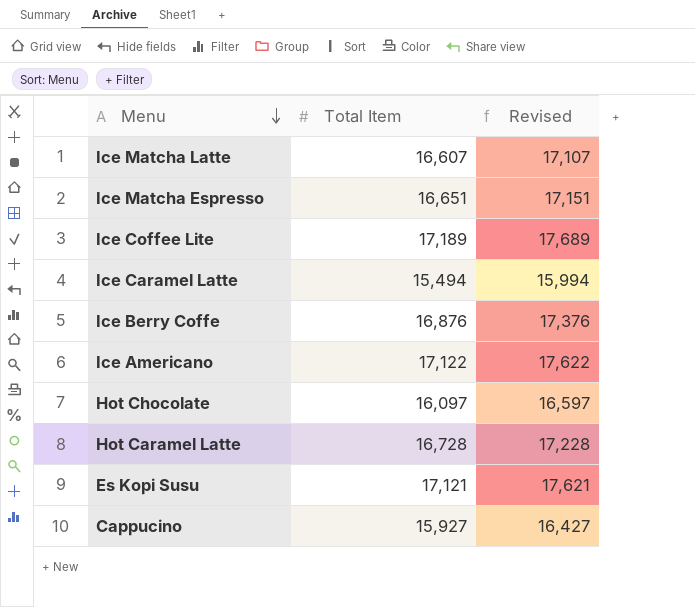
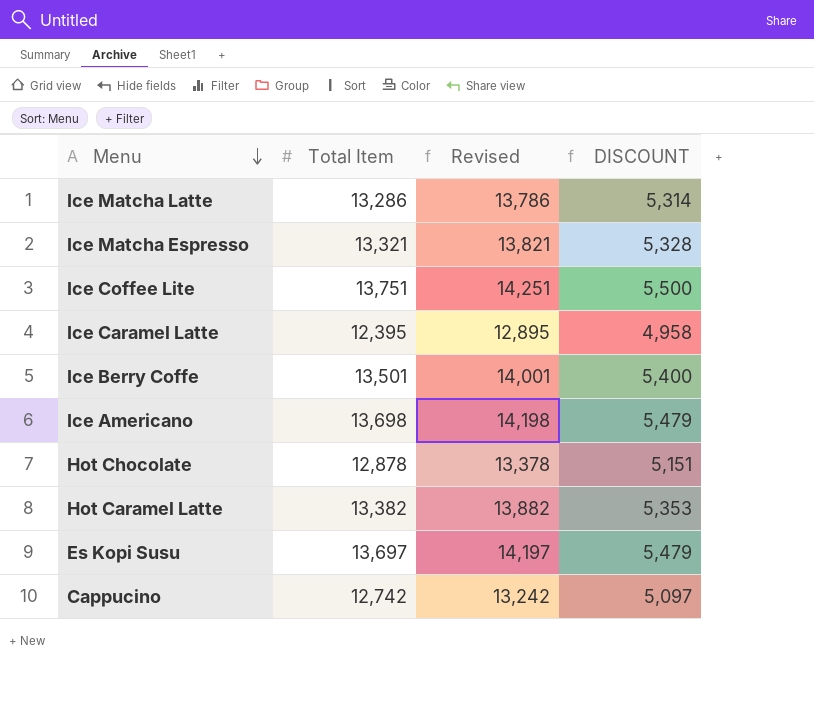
column DISCOUNT | formula: none -> [Total Item] * 0.4
Ice Matcha Latte | Total Item: 16,607 -> 13,286
Ice Matcha Latte | Revised: 17,107 -> 13,786
Ice Matcha Espresso | Total Item: 16,651 -> 13,321
Ice Matcha Espresso | Revised: 17,151 -> 13,821
Ice Coffee Lite | Total Item: 17,189 -> 13,751
Ice Coffee Lite | Revised: 17,689 -> 14,251
Ice Caramel Latte | Total Item: 15,494 -> 12,395
Ice Caramel Latte | Revised: 15,994 -> 12,895
Ice Berry Coffe | Total Item: 16,876 -> 13,501
Ice Berry Coffe | Revised: 17,376 -> 14,001
Ice Americano | Total Item: 17,122 -> 13,698
Ice Americano | Revised: 17,622 -> 14,198
Hot Chocolate | Total Item: 16,097 -> 12,878
Hot Chocolate | Revised: 16,597 -> 13,378
Hot Caramel Latte | Total Item: 16,728 -> 13,382
Hot Caramel Latte | Revised: 17,228 -> 13,882
Es Kopi Susu | Total Item: 17,121 -> 13,697
Es Kopi Susu | Revised: 17,621 -> 14,197
Cappucino | Total Item: 15,927 -> 12,742
Cappucino | Revised: 16,427 -> 13,242

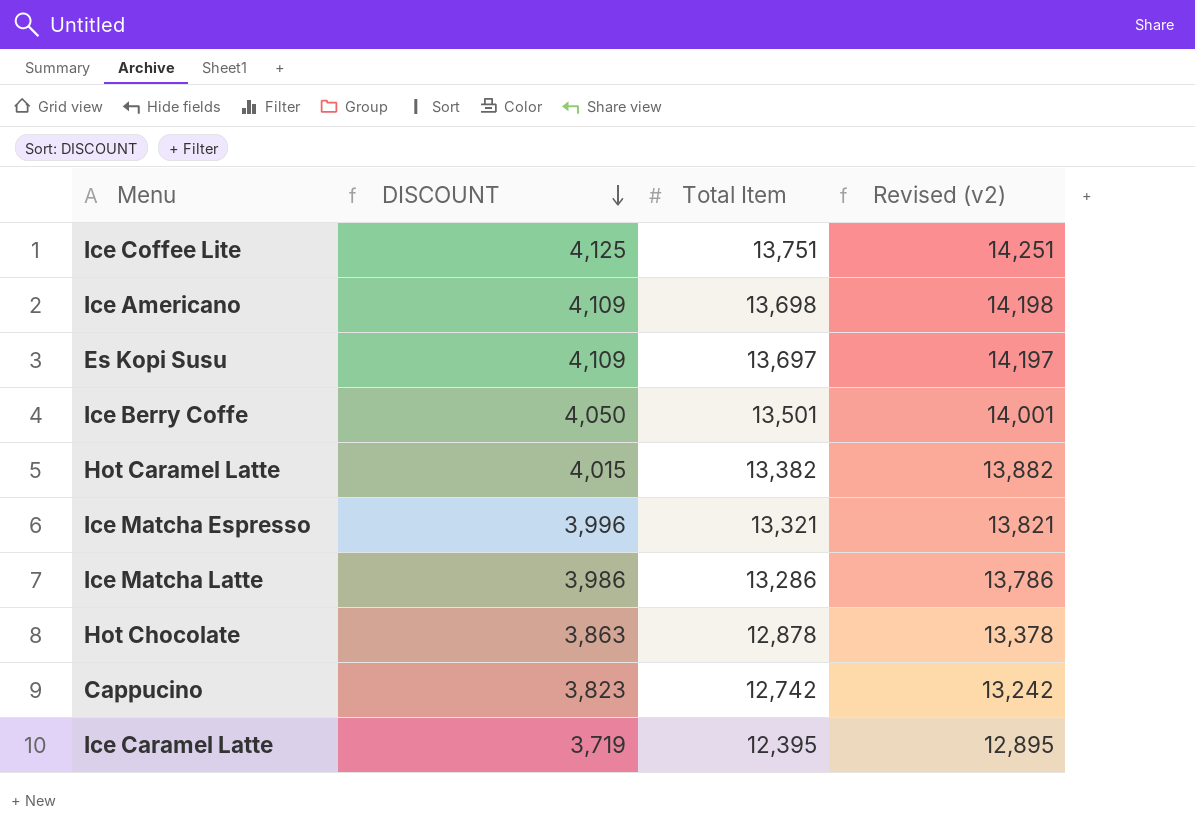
row order: Menu descending -> DISCOUNT descending
column DISCOUNT | formula: [Total Item] * 0.4 -> [Total Item] * 0.3
column DISCOUNT | position: 4 -> 2
column name: Revised -> Revised (v2)

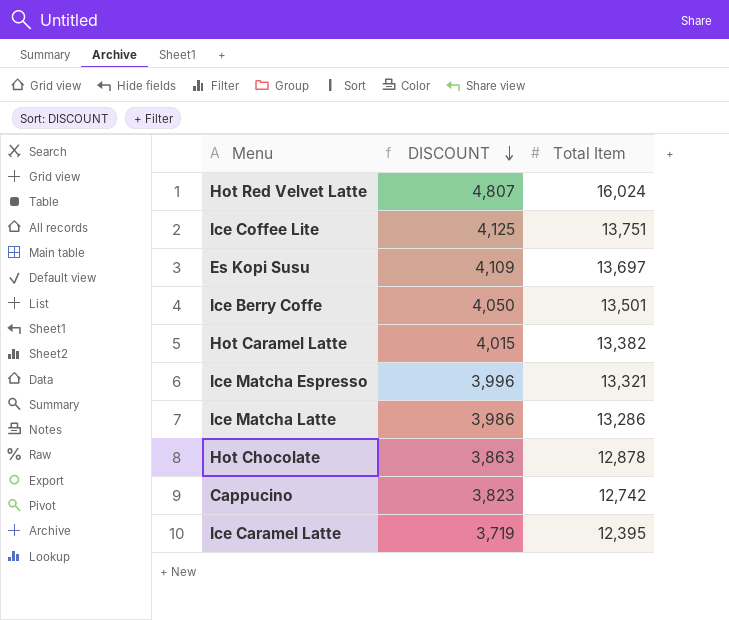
column Revised (v2) | formula: [Total Item] + 500 -> none
row Ice Americano: 4,109 | 13,698 | 14,198 -> none
row Hot Red Velvet Latte: none -> 4,807 | 16,024

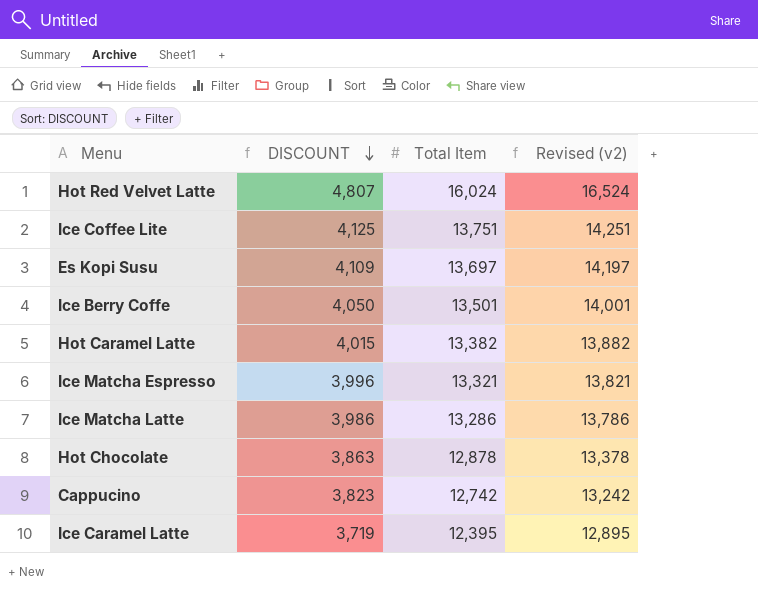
column Revised (v2) | formula: none -> [Total Item] + 500

